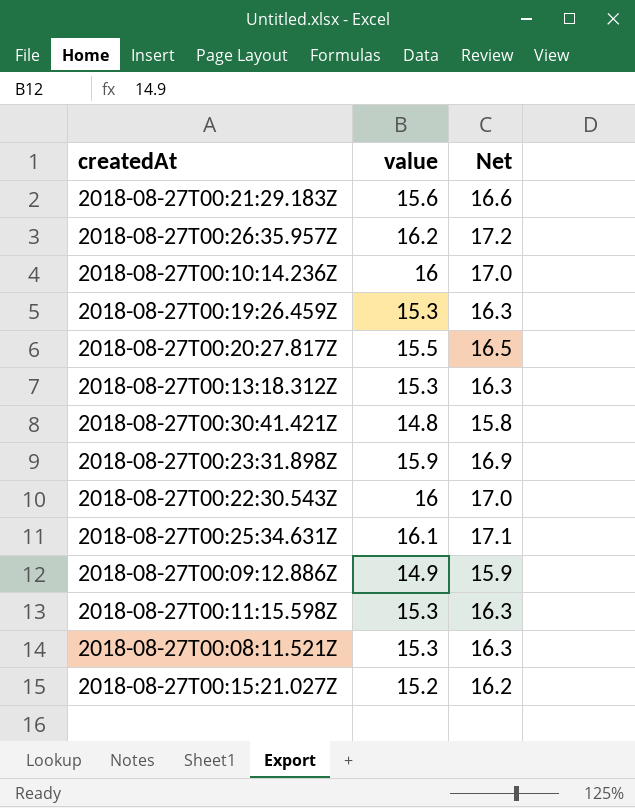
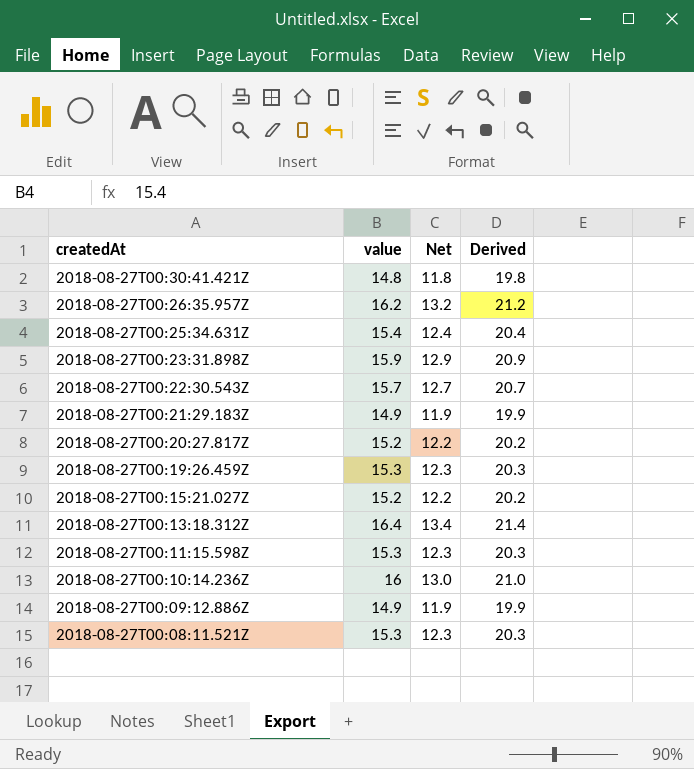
row order: none -> createdAt descending
column Net | formula: [value] + 1 -> [value] - 3
column Derived | formula: none -> [value] + 5
2018-08-27T00:25:34.631Z | value: 16.1 -> 15.4
2018-08-27T00:22:30.543Z | value: 16 -> 15.7
2018-08-27T00:21:29.183Z | value: 15.6 -> 14.9
2018-08-27T00:20:27.817Z | value: 15.5 -> 15.2
2018-08-27T00:13:18.312Z | value: 15.3 -> 16.4

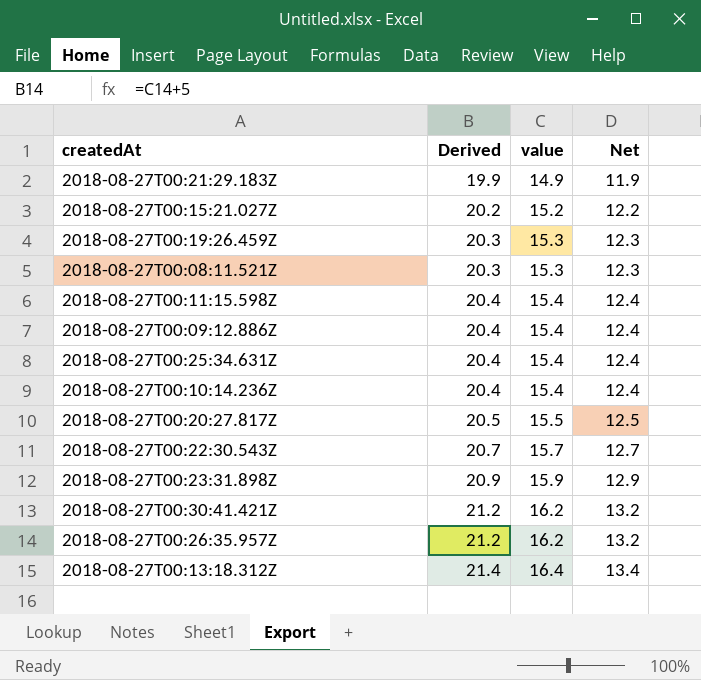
row order: createdAt descending -> Derived ascending
column Derived | position: 4 -> 2
2018-08-27T00:11:15.598Z | Derived: 20.3 -> 20.4
2018-08-27T00:11:15.598Z | value: 15.3 -> 15.4
2018-08-27T00:11:15.598Z | Net: 12.3 -> 12.4
2018-08-27T00:09:12.886Z | Derived: 19.9 -> 20.4
2018-08-27T00:09:12.886Z | value: 14.9 -> 15.4
2018-08-27T00:09:12.886Z | Net: 11.9 -> 12.4
2018-08-27T00:10:14.236Z | Derived: 21.0 -> 20.4
2018-08-27T00:10:14.236Z | value: 16 -> 15.4
2018-08-27T00:10:14.236Z | Net: 13.0 -> 12.4
2018-08-27T00:20:27.817Z | Derived: 20.2 -> 20.5
2018-08-27T00:20:27.817Z | value: 15.2 -> 15.5
2018-08-27T00:20:27.817Z | Net: 12.2 -> 12.5
2018-08-27T00:30:41.421Z | Derived: 19.8 -> 21.2
2018-08-27T00:30:41.421Z | value: 14.8 -> 16.2
2018-08-27T00:30:41.421Z | Net: 11.8 -> 13.2

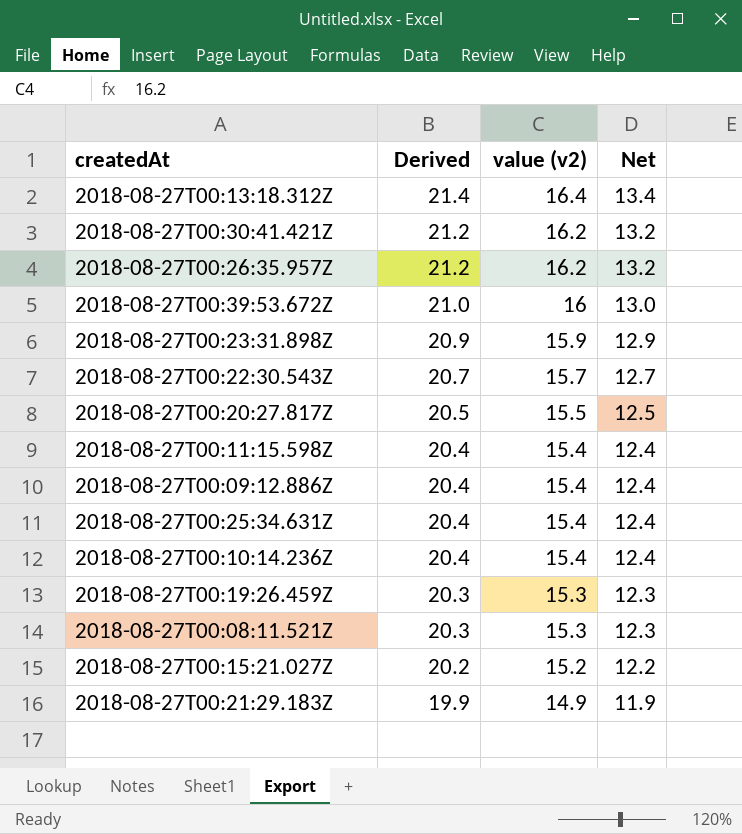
row order: Derived ascending -> Derived descending
column name: value -> value (v2)
row 2018-08-27T00:39:53.672Z: none -> 21.0 | 16 | 13.0

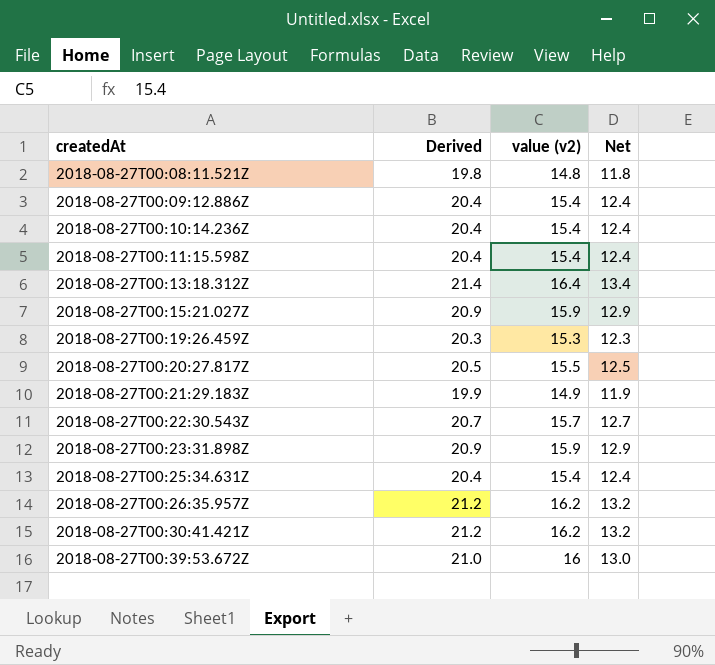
row order: Derived descending -> createdAt ascending
2018-08-27T00:08:11.521Z | Derived: 20.3 -> 19.8
2018-08-27T00:08:11.521Z | value (v2): 15.3 -> 14.8
2018-08-27T00:08:11.521Z | Net: 12.3 -> 11.8
2018-08-27T00:15:21.027Z | Derived: 20.2 -> 20.9
2018-08-27T00:15:21.027Z | value (v2): 15.2 -> 15.9
2018-08-27T00:15:21.027Z | Net: 12.2 -> 12.9

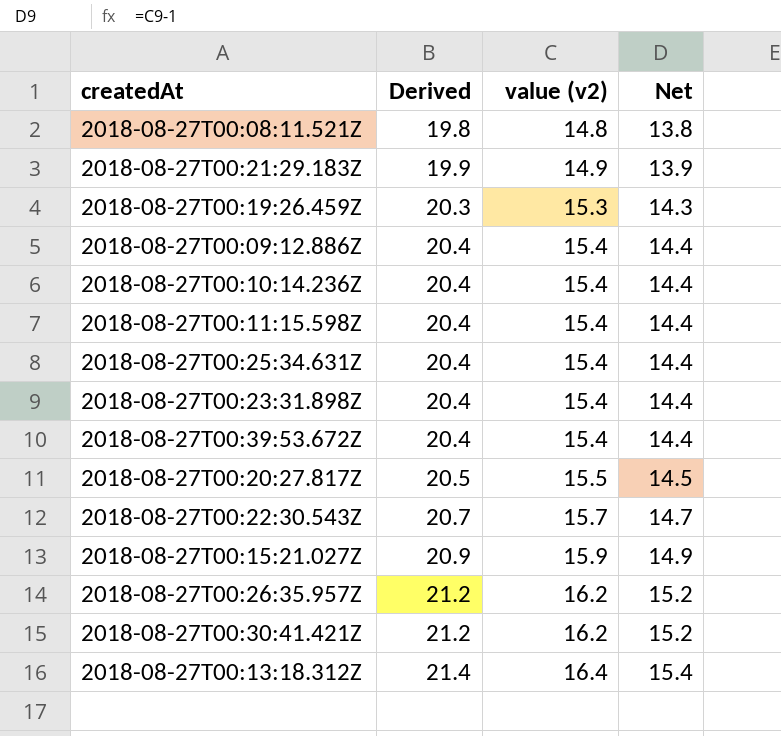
row order: createdAt ascending -> Derived ascending
column Net | formula: [value (v2)] - 3 -> [value (v2)] - 1
2018-08-27T00:23:31.898Z | Derived: 20.9 -> 20.4
2018-08-27T00:23:31.898Z | value (v2): 15.9 -> 15.4
2018-08-27T00:39:53.672Z | Derived: 21.0 -> 20.4
2018-08-27T00:39:53.672Z | value (v2): 16 -> 15.4

